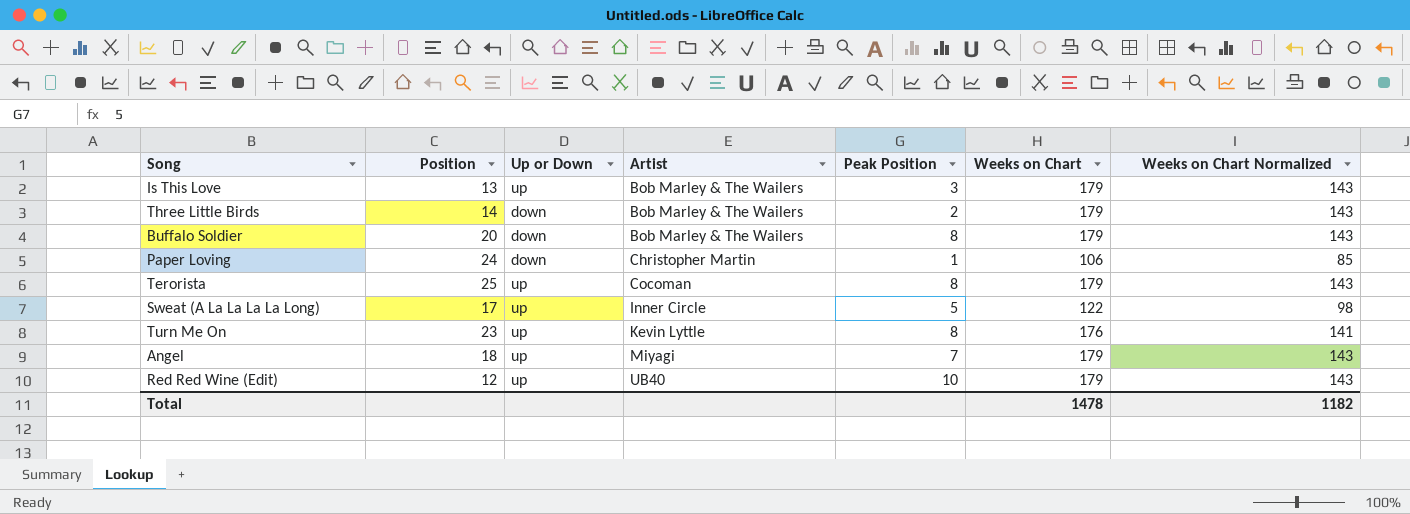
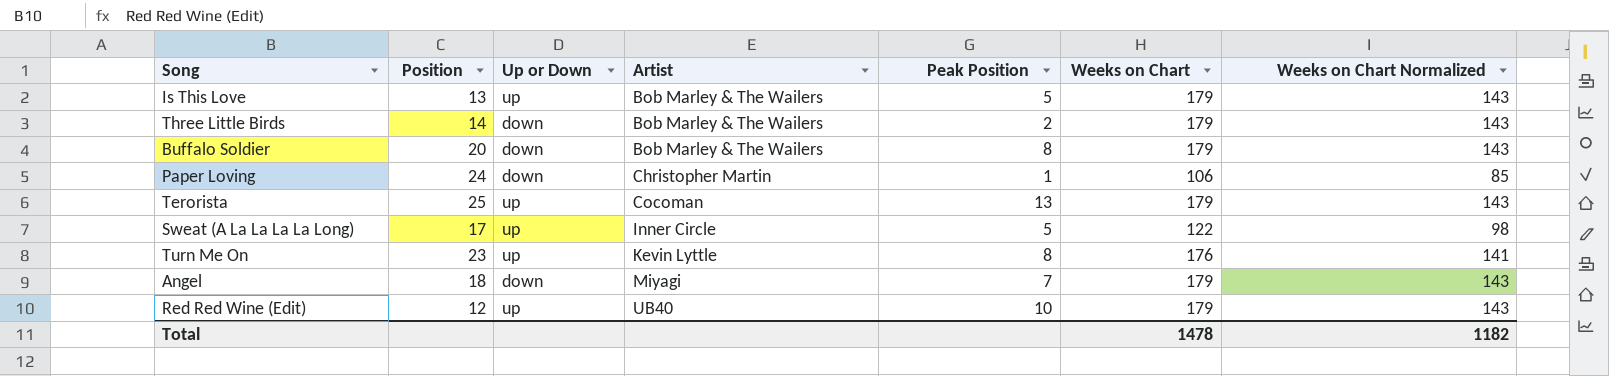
Is This Love | Peak Position: 3 -> 5
Terorista | Peak Position: 8 -> 13
Angel | Up or Down: up -> down

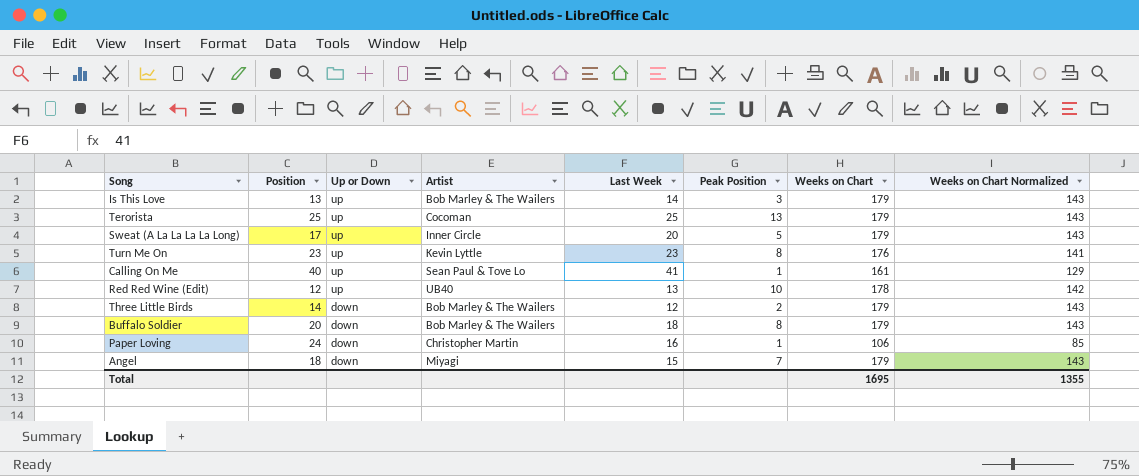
row order: Artist ascending -> Up or Down descending
column Last Week | position: none -> 5
Is This Love | Peak Position: 5 -> 3
Sweat (A La La La La Long) | Weeks on Chart: 122 -> 179
Sweat (A La La La La Long) | Weeks on Chart Normalized: 98 -> 143
row Calling On Me: none -> 40 | up | Sean Paul & Tove Lo | 41 | 1 | 161 | 129
Red Red Wine (Edit) | Weeks on Chart: 179 -> 178
Red Red Wine (Edit) | Weeks on Chart Normalized: 143 -> 142
Total | Weeks on Chart: 1478 -> 1695
Total | Weeks on Chart Normalized: 1182 -> 1355

